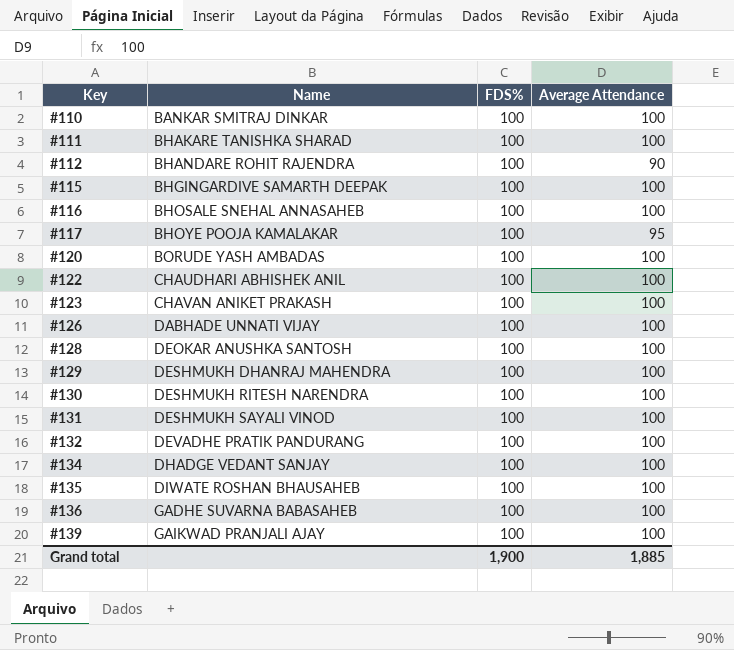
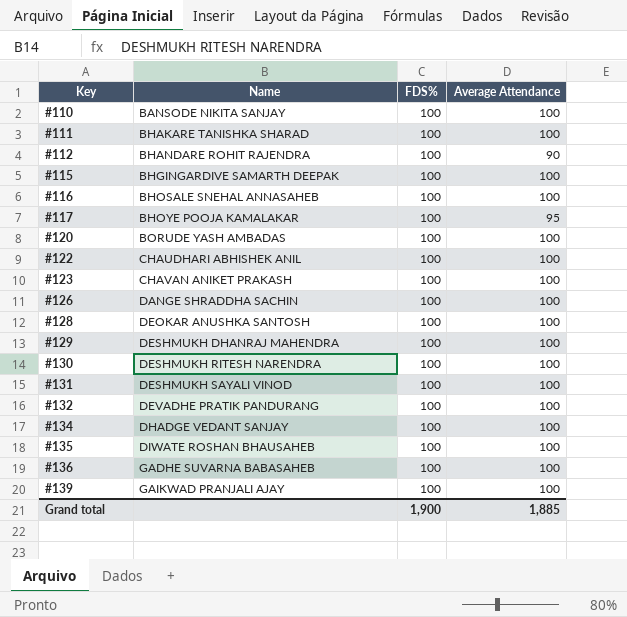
#110 | Name: BANKAR SMITRAJ DINKAR -> BANSODE NIKITA SANJAY
#126 | Name: DABHADE UNNATI VIJAY -> DANGE SHRADDHA SACHIN

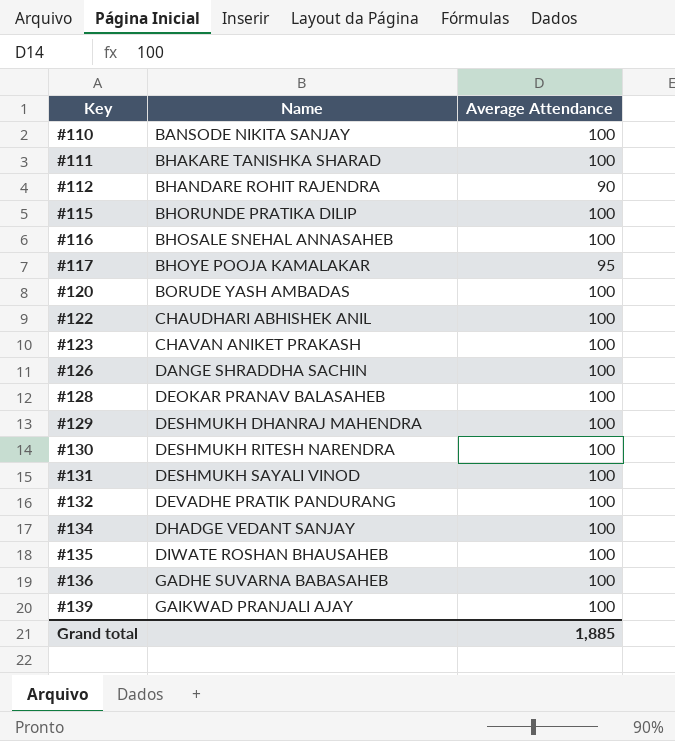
column FDS% | position: 3 -> none
#115 | Name: BHGINGARDIVE SAMARTH DEEPAK -> BHORUNDE PRATIKA DILIP
#128 | Name: DEOKAR ANUSHKA SANTOSH -> DEOKAR PRANAV BALASAHEB

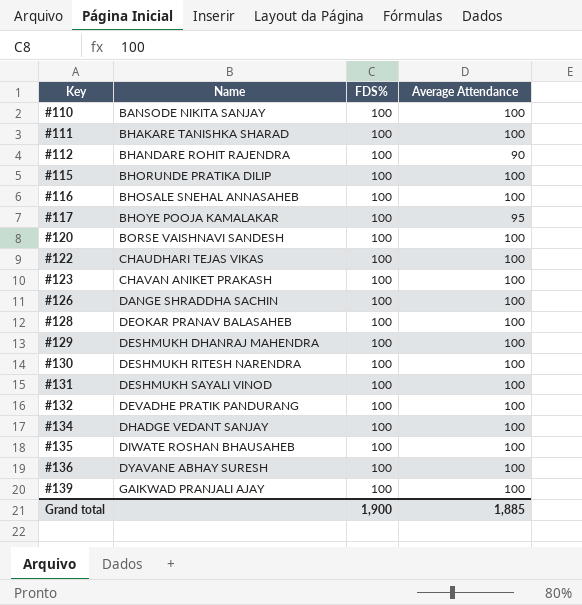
column FDS% | position: none -> 3
#120 | Name: BORUDE YASH AMBADAS -> BORSE VAISHNAVI SANDESH
#122 | Name: CHAUDHARI ABHISHEK ANIL -> CHAUDHARI TEJAS VIKAS
#136 | Name: GADHE SUVARNA BABASAHEB -> DYAVANE ABHAY SURESH

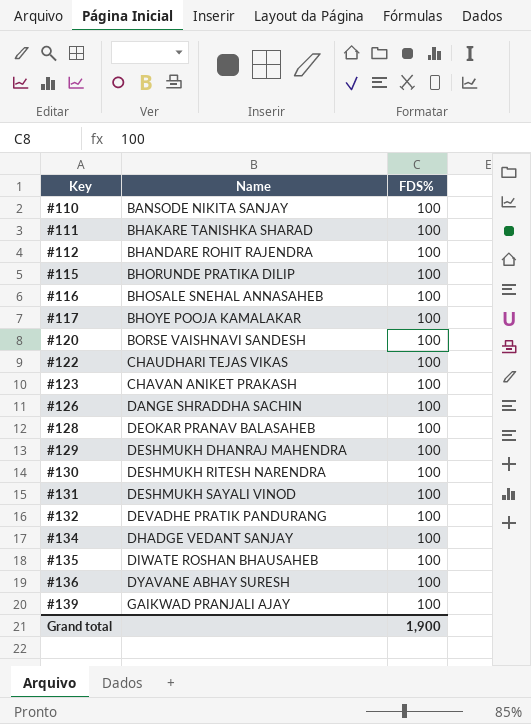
column Average Attendance | position: 4 -> none

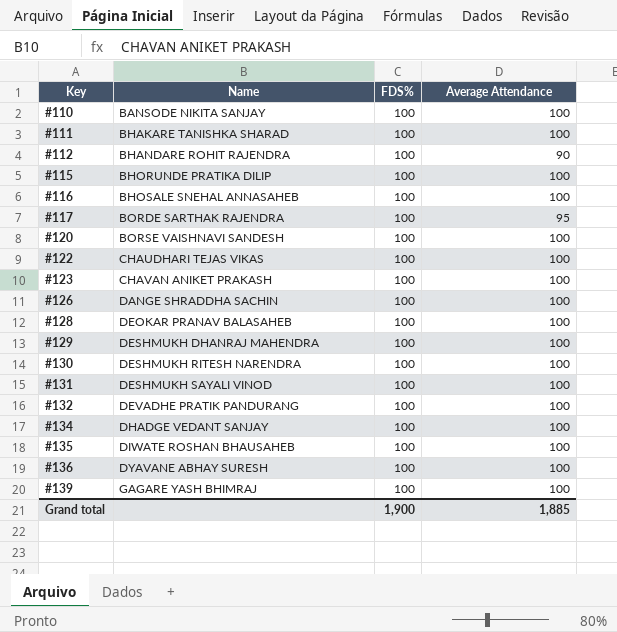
column Average Attendance | position: none -> 4
#117 | Name: BHOYE POOJA KAMALAKAR -> BORDE SARTHAK RAJENDRA
#139 | Name: GAIKWAD PRANJALI AJAY -> GAGARE YASH BHIMRAJ

